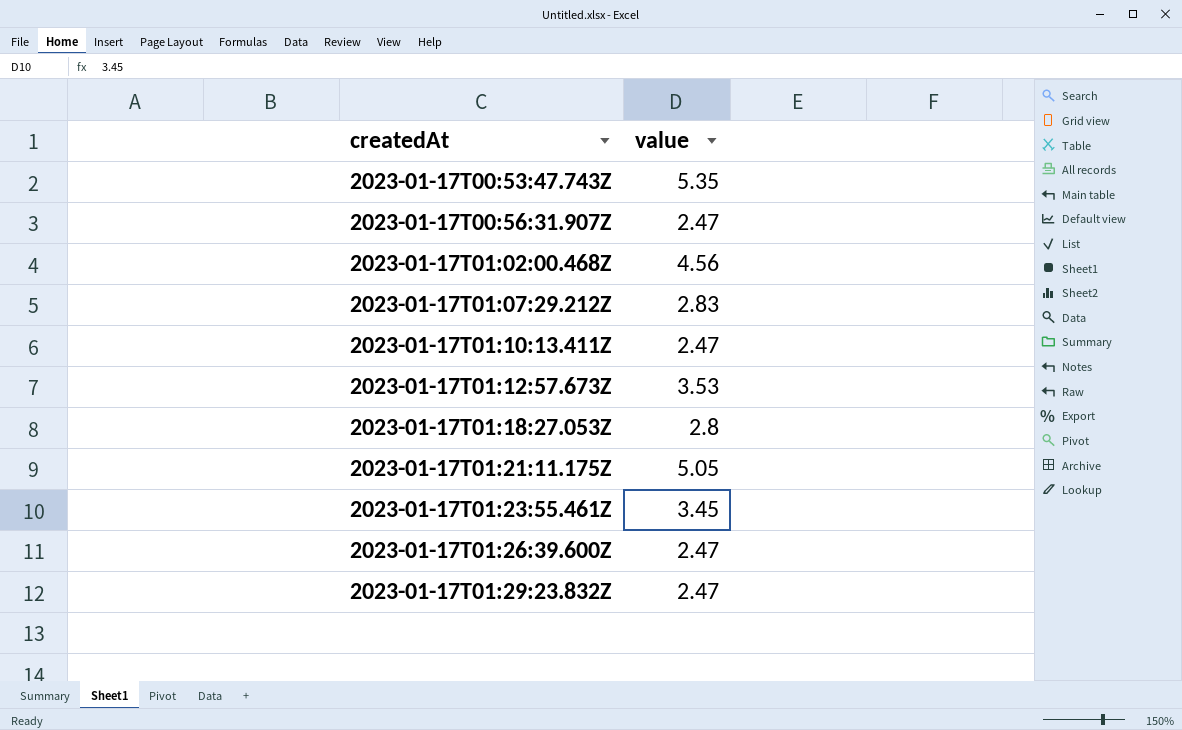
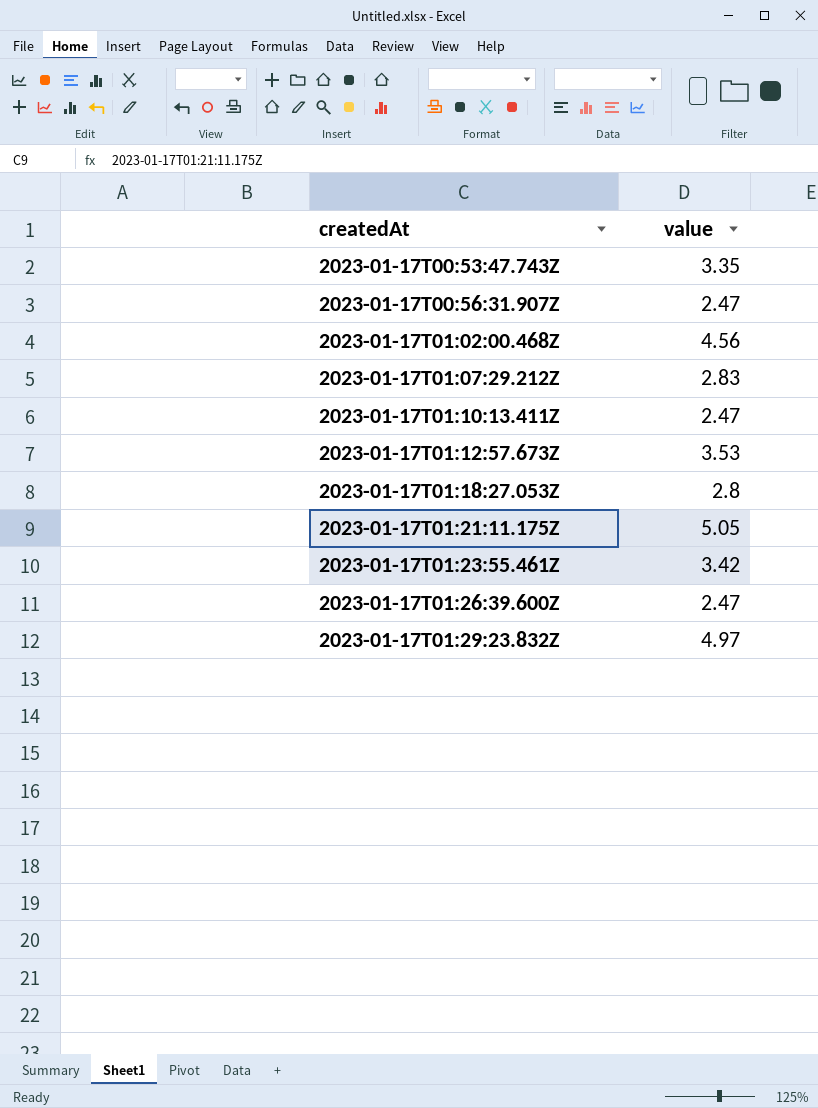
2023-01-17T00:53:47.743Z | value: 5.35 -> 3.35
2023-01-17T01:23:55.461Z | value: 3.45 -> 3.42
2023-01-17T01:29:23.832Z | value: 2.47 -> 4.97

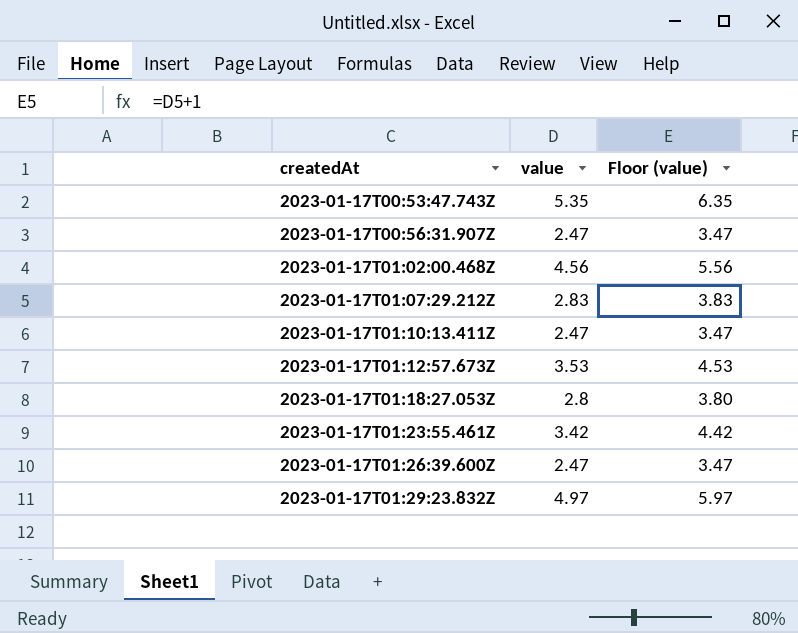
column Floor (value) | formula: none -> [value] + 1
row 2023-01-17T01:21:11.175Z: 5.05 -> none
2023-01-17T00:53:47.743Z | value: 3.35 -> 5.35

